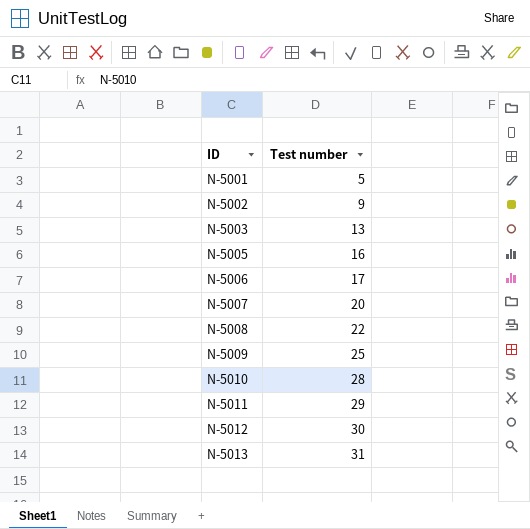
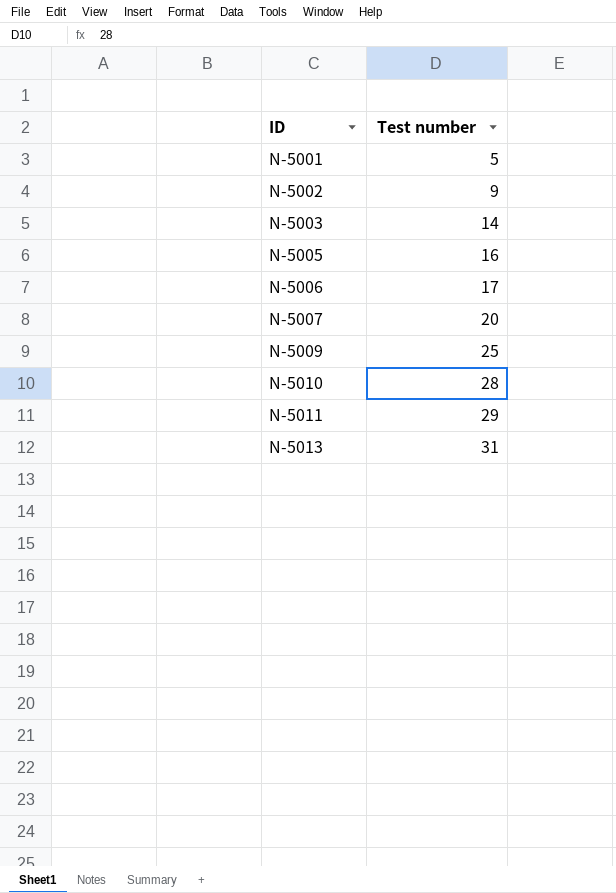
row N-5008: 22 -> none
row N-5012: 30 -> none
N-5003 | Test number: 13 -> 14

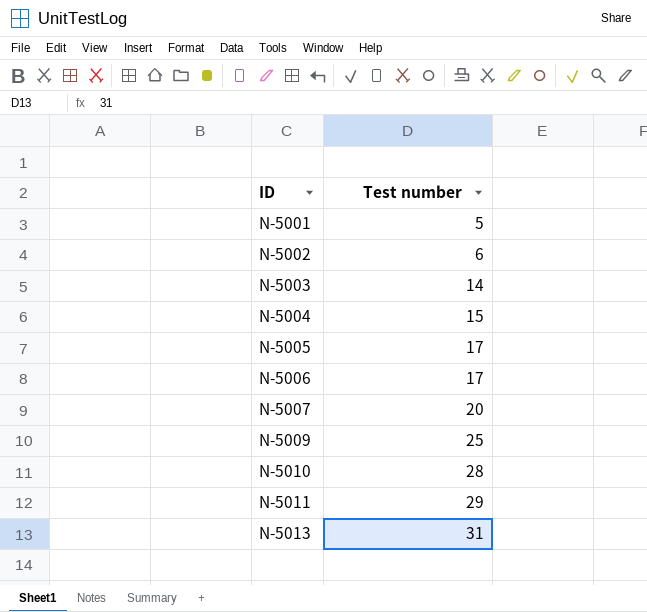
N-5002 | Test number: 9 -> 6
row N-5004: none -> 15
N-5005 | Test number: 16 -> 17

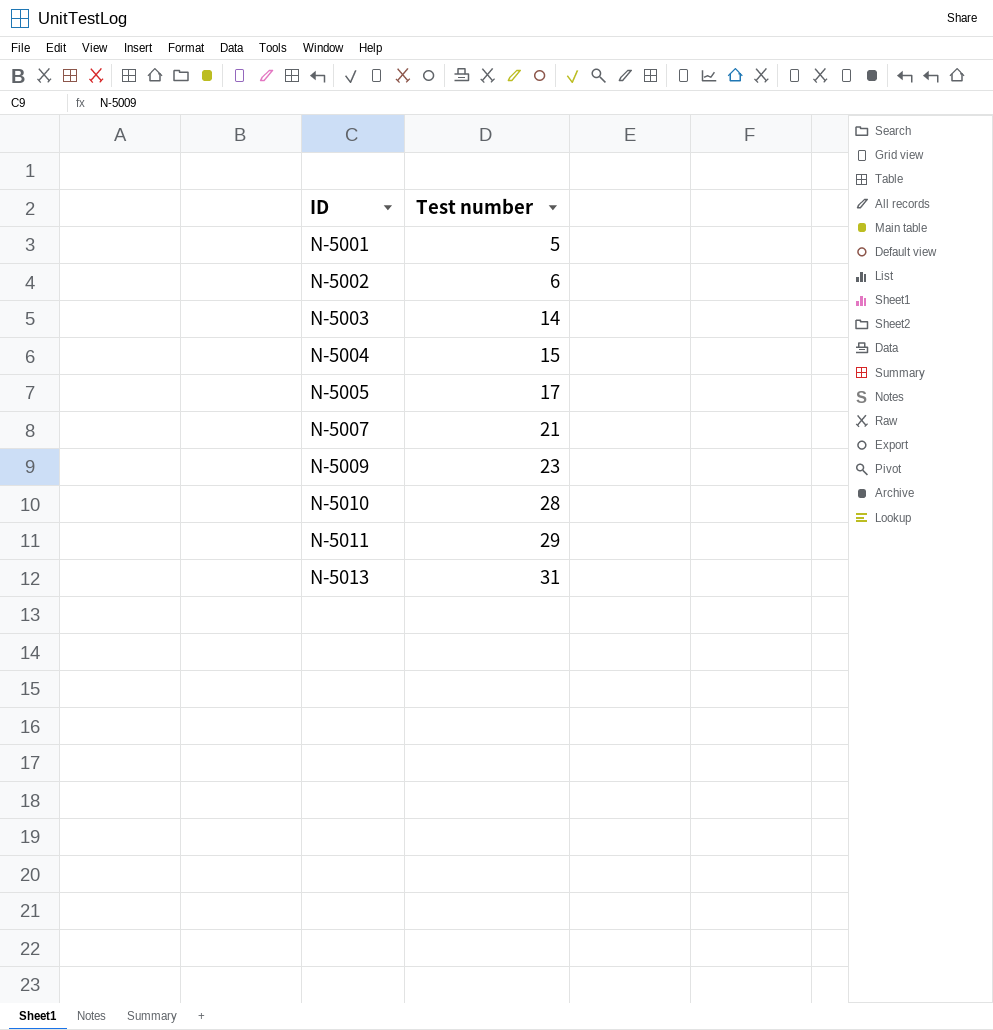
row N-5006: 17 -> none
N-5007 | Test number: 20 -> 21
N-5009 | Test number: 25 -> 23

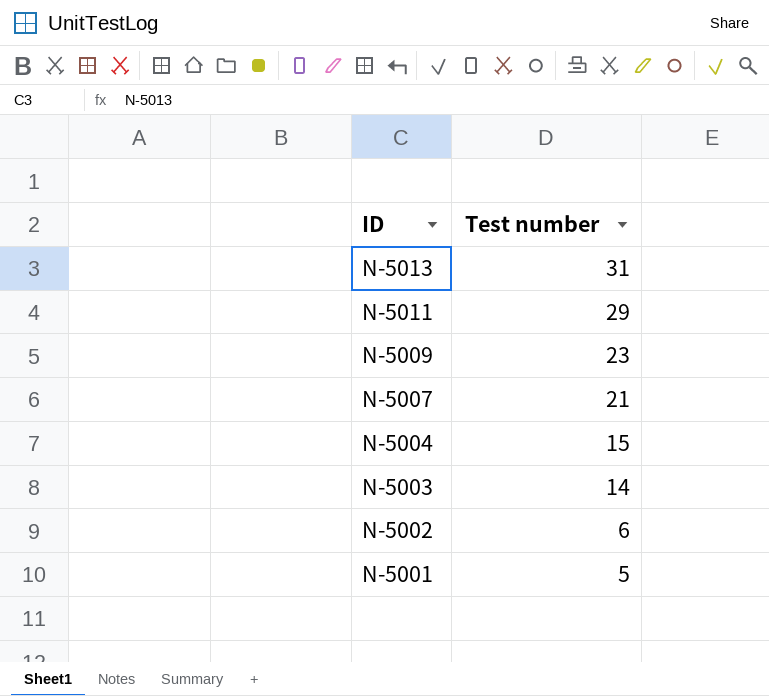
row order: ID ascending -> ID descending
row N-5005: 17 -> none
row N-5010: 28 -> none

